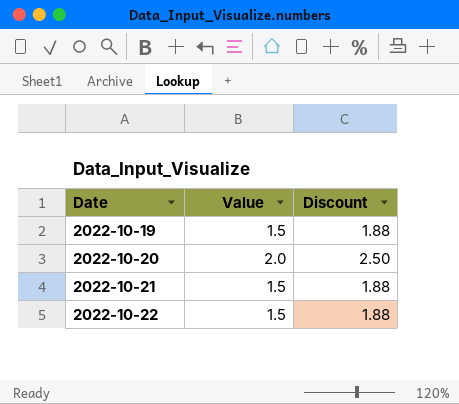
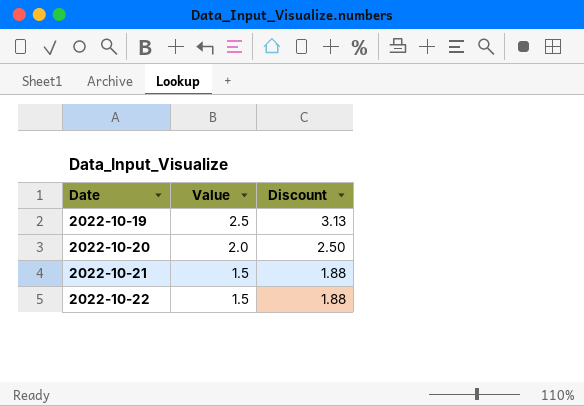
2022-10-19 | Value: 1.5 -> 2.5
2022-10-19 | Discount: 1.88 -> 3.13

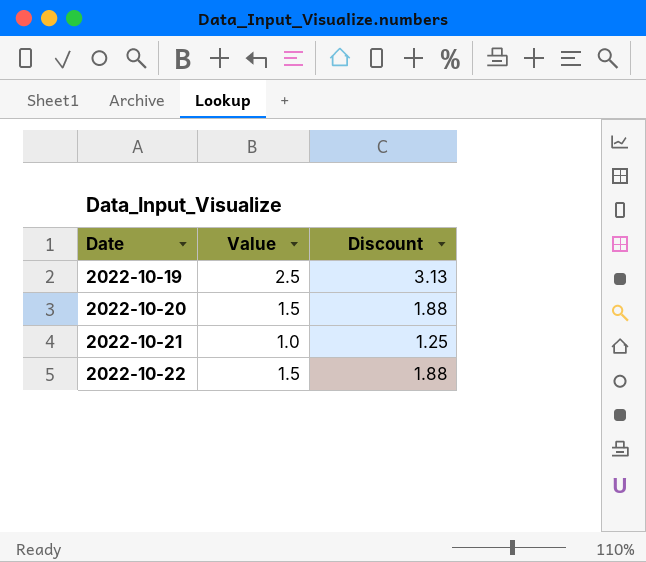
2022-10-20 | Value: 2.0 -> 1.5
2022-10-20 | Discount: 2.50 -> 1.88
2022-10-21 | Value: 1.5 -> 1.0
2022-10-21 | Discount: 1.88 -> 1.25

